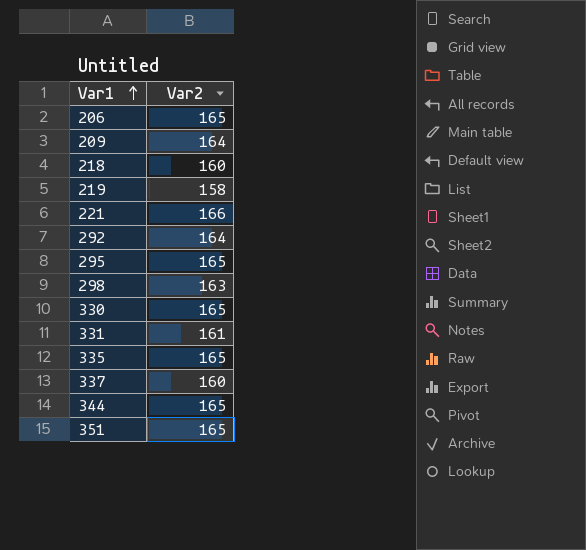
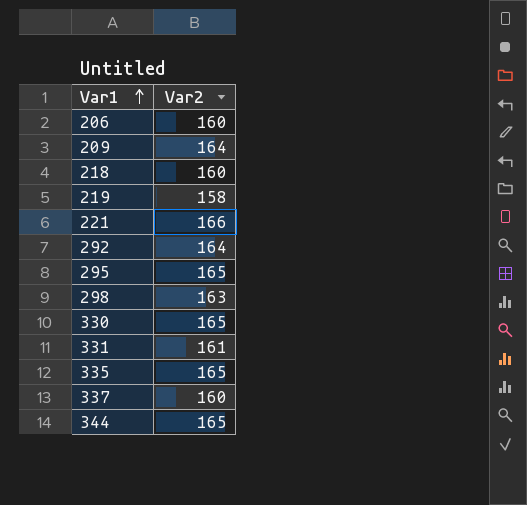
row 351: 165 -> none
206 | Var2: 165 -> 160

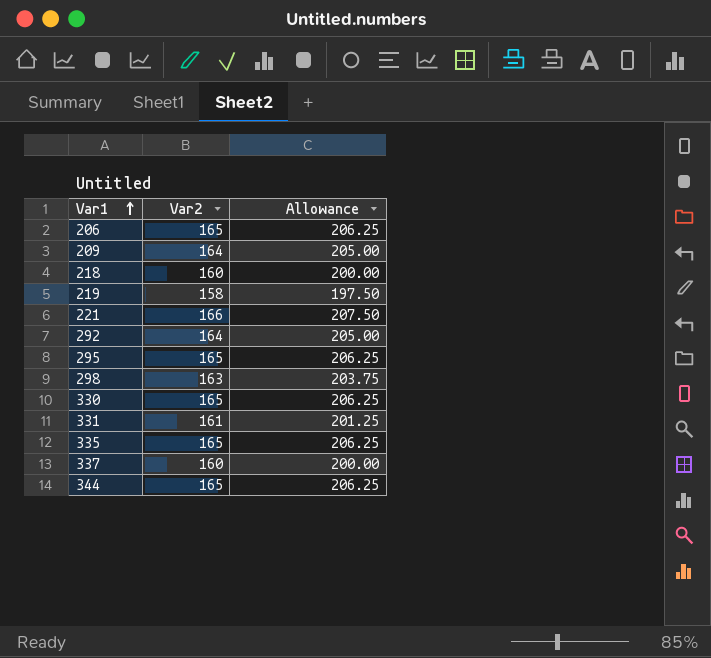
column Allowance | formula: none -> [Var2] * 1.25
206 | Var2: 160 -> 165

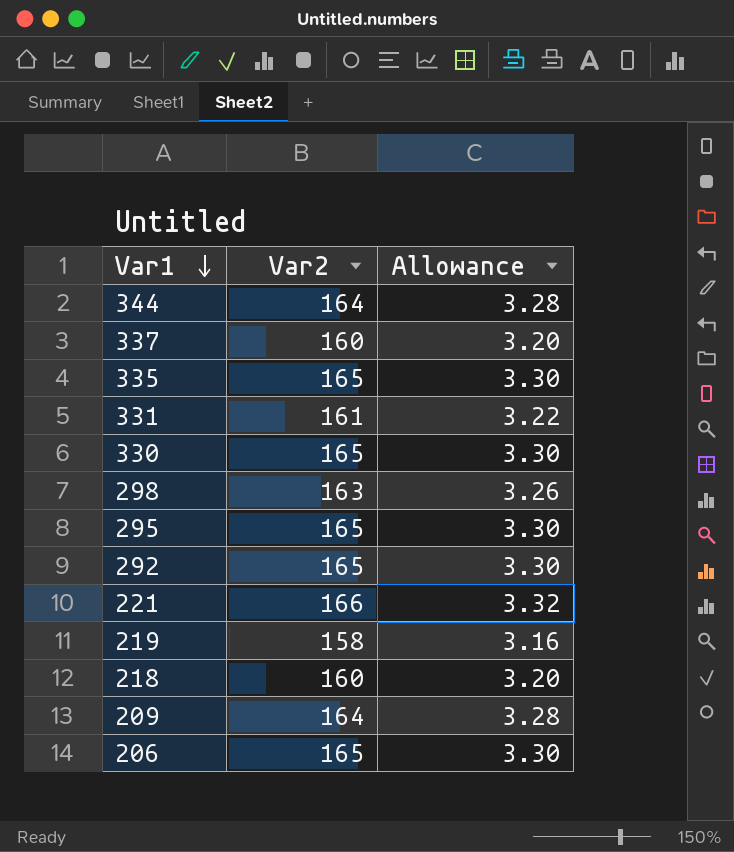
row order: Var1 ascending -> Var1 descending
column Allowance | formula: [Var2] * 1.25 -> [Var2] * 0.02
344 | Var2: 165 -> 164
292 | Var2: 164 -> 165

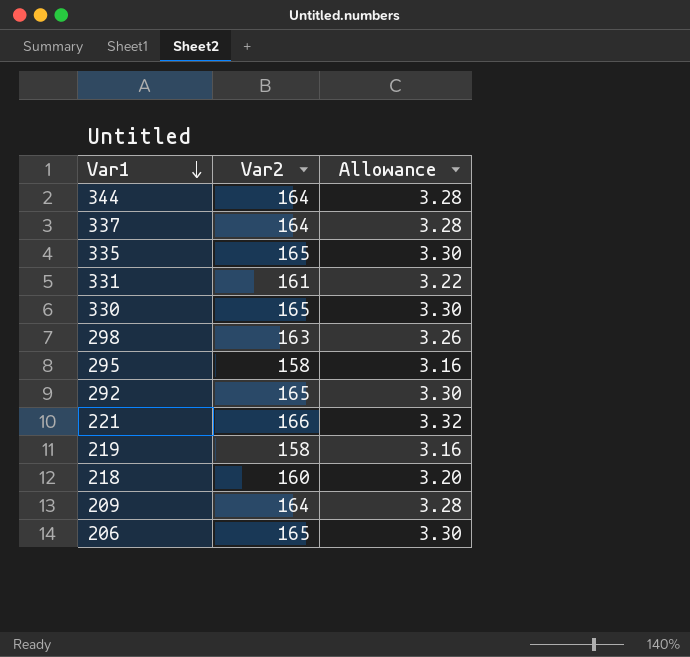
337 | Var2: 160 -> 164
337 | Allowance: 3.20 -> 3.28
295 | Var2: 165 -> 158
295 | Allowance: 3.30 -> 3.16

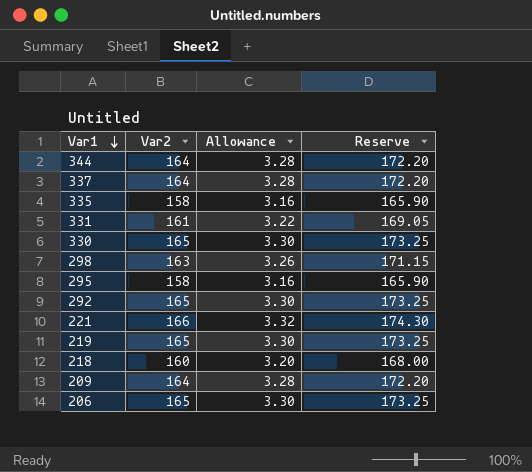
column Reserve | formula: none -> [Var2] * 1.05
335 | Var2: 165 -> 158
335 | Allowance: 3.30 -> 3.16
219 | Var2: 158 -> 165
219 | Allowance: 3.16 -> 3.30

